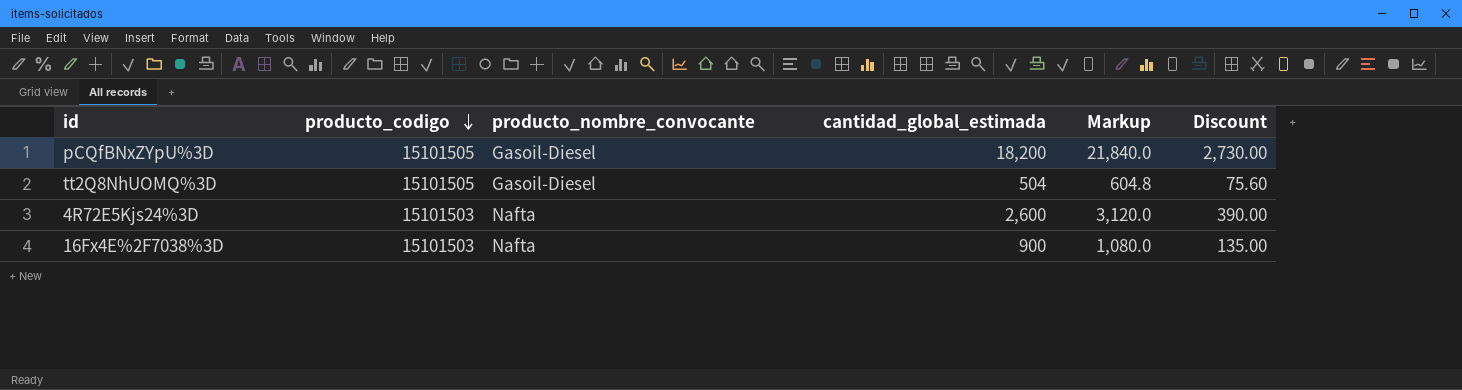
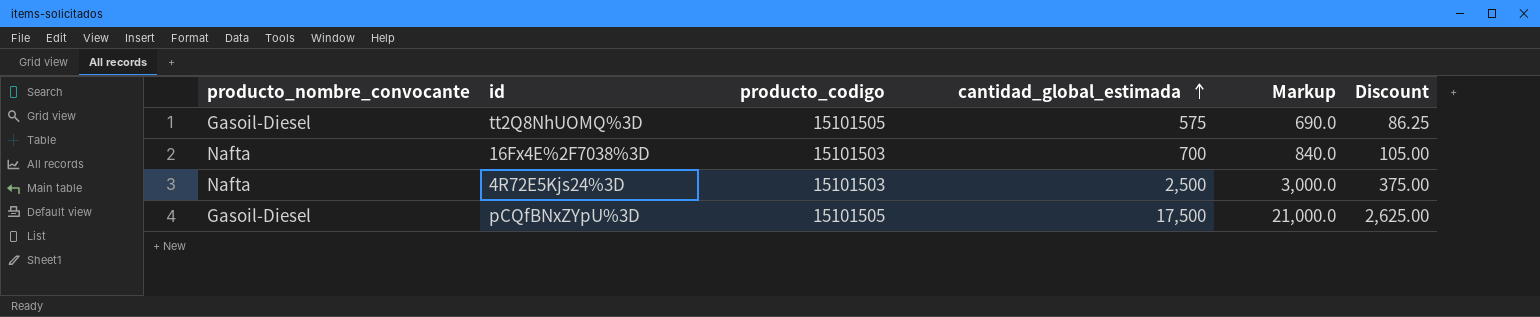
row order: producto_codigo descending -> cantidad_global_estimada ascending
column producto_nombre_convocante | position: 3 -> 1
tt2Q8NhUOMQ%3D | cantidad_global_estimada: 504 -> 575
tt2Q8NhUOMQ%3D | Markup: 604.8 -> 690.0
tt2Q8NhUOMQ%3D | Discount: 75.60 -> 86.25
16Fx4E%2F7038%3D | cantidad_global_estimada: 900 -> 700
16Fx4E%2F7038%3D | Markup: 1,080.0 -> 840.0
16Fx4E%2F7038%3D | Discount: 135.00 -> 105.00
4R72E5Kjs24%3D | cantidad_global_estimada: 2,600 -> 2,500
4R72E5Kjs24%3D | Markup: 3,120.0 -> 3,000.0
4R72E5Kjs24%3D | Discount: 390.00 -> 375.00
pCQfBNxZYpU%3D | cantidad_global_estimada: 18,200 -> 17,500
pCQfBNxZYpU%3D | Markup: 21,840.0 -> 21,000.0
pCQfBNxZYpU%3D | Discount: 2,730.00 -> 2,625.00

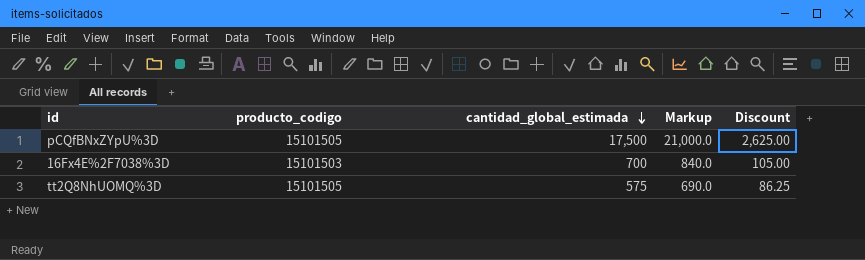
row order: cantidad_global_estimada ascending -> cantidad_global_estimada descending
column producto_nombre_convocante | position: 1 -> none
row 4R72E5Kjs24%3D: Nafta | 15101503 | 2,500 | 3,000.0 | 375.00 -> none

